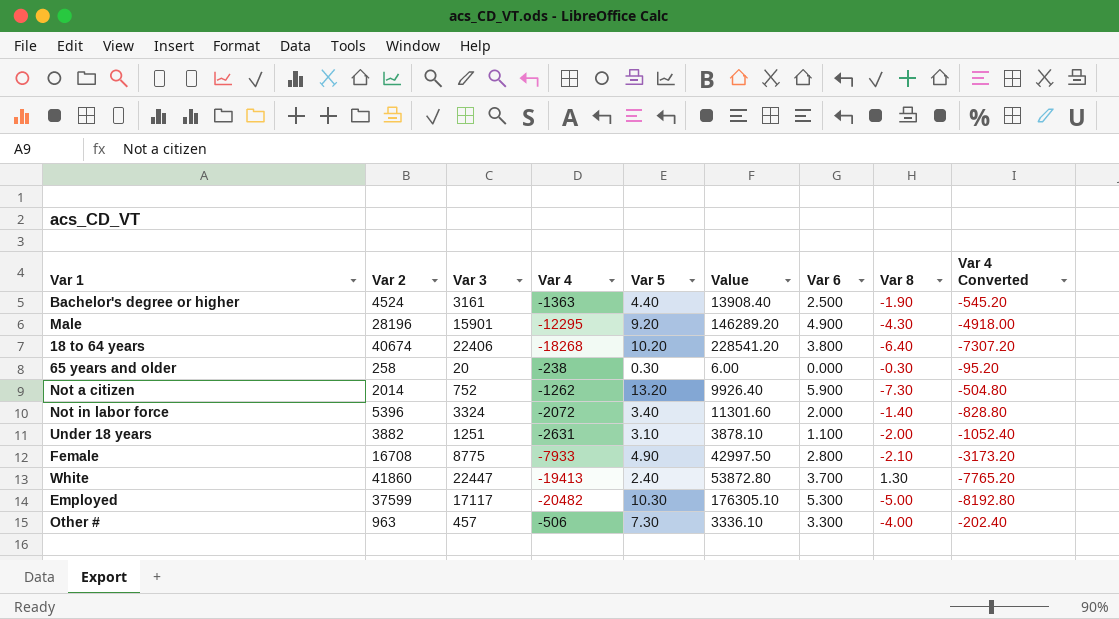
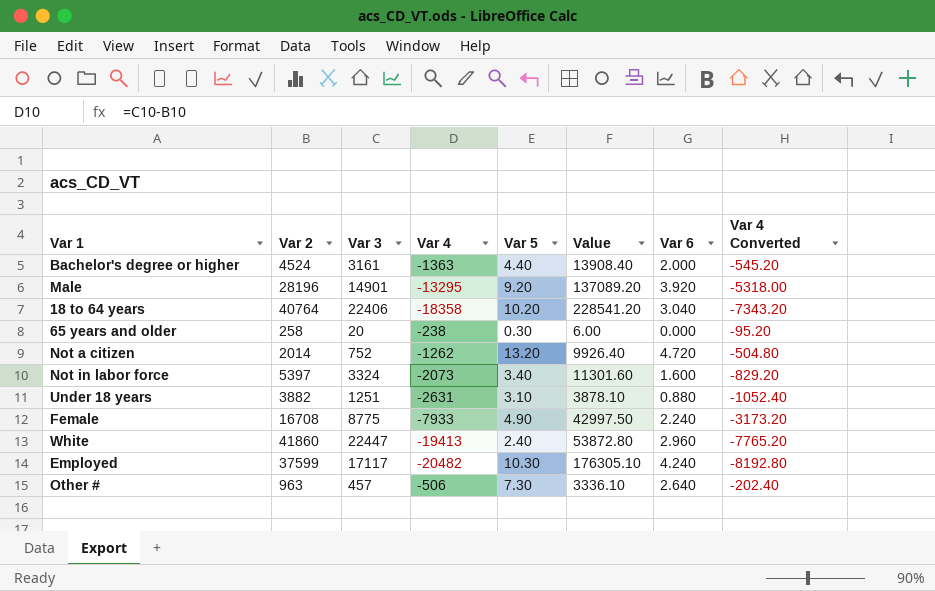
column Var 8 | formula: [Var 6] - [Var 5] -> none
Bachelor's degree or higher | Var 6: 2.500 -> 2.000
Male | Var 3: 15901 -> 14901
Male | Var 4: -12295 -> -13295
Male | Value: 146289.20 -> 137089.20
Male | Var 6: 4.900 -> 3.920
Male | Var 4 Converted: -4918.00 -> -5318.00
18 to 64 years | Var 2: 40674 -> 40764
18 to 64 years | Var 4: -18268 -> -18358
18 to 64 years | Var 6: 3.800 -> 3.040
18 to 64 years | Var 4 Converted: -7307.20 -> -7343.20
Not a citizen | Var 6: 5.900 -> 4.720
Not in labor force | Var 2: 5396 -> 5397
Not in labor force | Var 4: -2072 -> -2073
Not in labor force | Var 6: 2.000 -> 1.600
Not in labor force | Var 4 Converted: -828.80 -> -829.20
Under 18 years | Var 6: 1.100 -> 0.880
Female | Var 6: 2.800 -> 2.240
White | Var 6: 3.700 -> 2.960
Employed | Var 6: 5.300 -> 4.240
Other # | Var 6: 3.300 -> 2.640

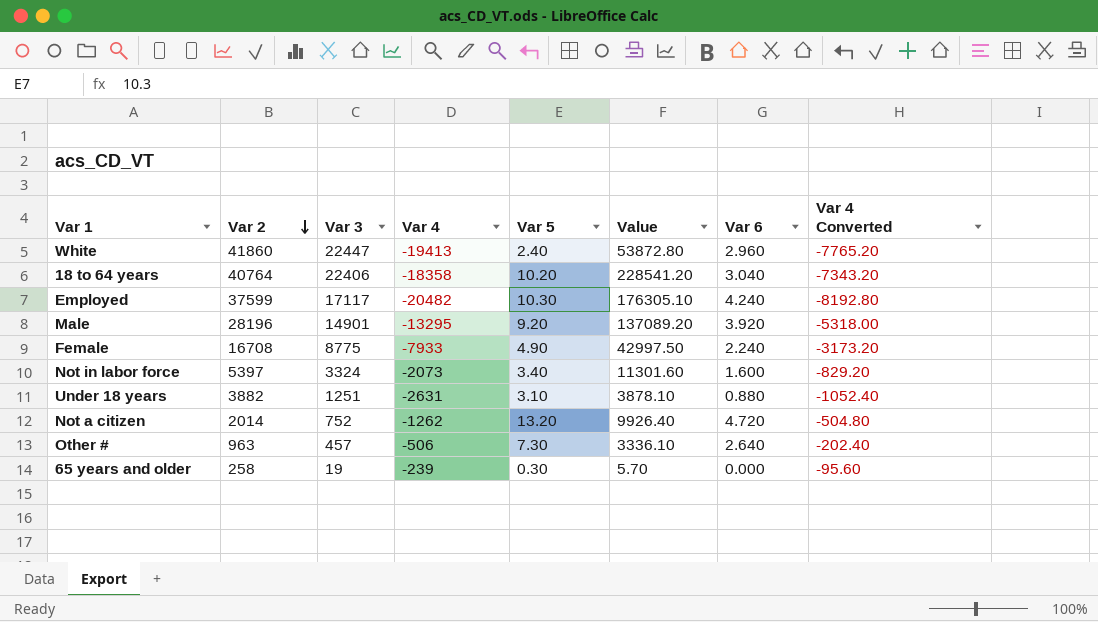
row order: none -> Var 2 descending
row Bachelor's degree or higher: 4524 | 3161 | -1363 | 4.40 | 13908.40 | 2.000 | -545.20 -> none
65 years and older | Var 3: 20 -> 19
65 years and older | Var 4: -238 -> -239
65 years and older | Value: 6.00 -> 5.70
65 years and older | Var 4 Converted: -95.20 -> -95.60

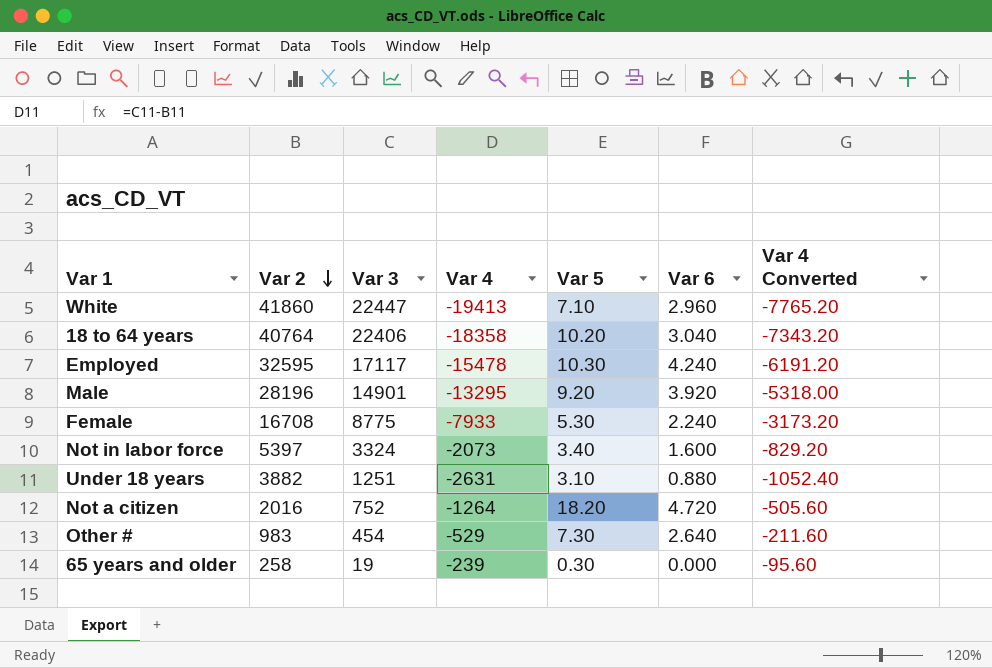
column Value | formula: [Var 3] * [Var 5] -> none
White | Var 5: 2.40 -> 7.10
Employed | Var 2: 37599 -> 32595
Employed | Var 4: -20482 -> -15478
Employed | Var 4 Converted: -8192.80 -> -6191.20
Female | Var 5: 4.90 -> 5.30
Not a citizen | Var 2: 2014 -> 2016
Not a citizen | Var 4: -1262 -> -1264
Not a citizen | Var 5: 13.20 -> 18.20
Not a citizen | Var 4 Converted: -504.80 -> -505.60
Other # | Var 2: 963 -> 983
Other # | Var 3: 457 -> 454
Other # | Var 4: -506 -> -529
Other # | Var 4 Converted: -202.40 -> -211.60

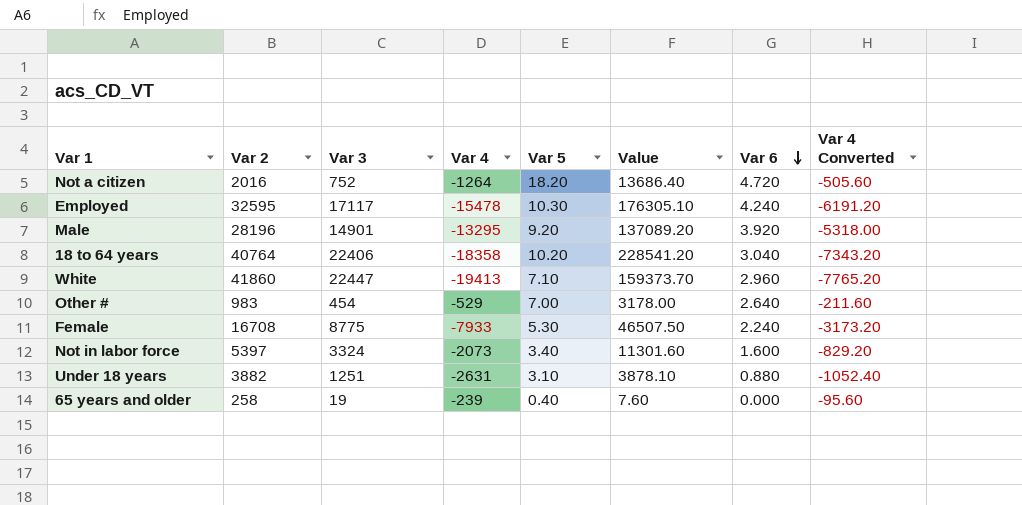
row order: Var 2 descending -> Var 6 descending
column Value | formula: none -> [Var 3] * [Var 5]
Other # | Var 5: 7.30 -> 7.00
65 years and older | Var 5: 0.30 -> 0.40

